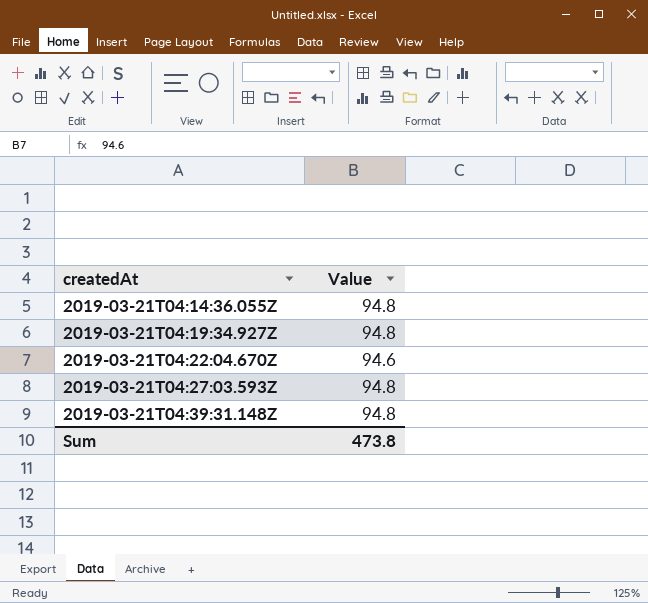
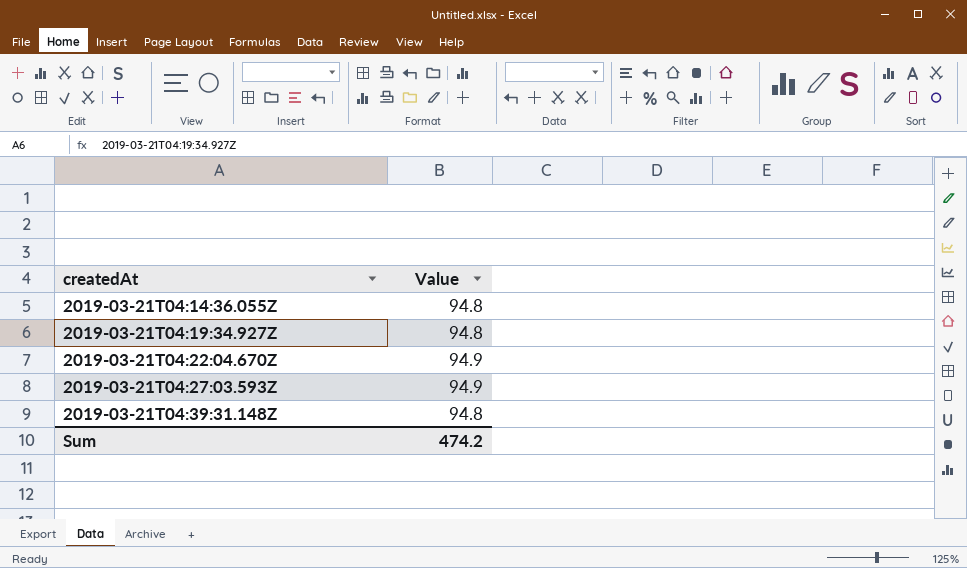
2019-03-21T04:22:04.670Z | Value: 94.6 -> 94.9
2019-03-21T04:27:03.593Z | Value: 94.8 -> 94.9
Sum | Value: 473.8 -> 474.2

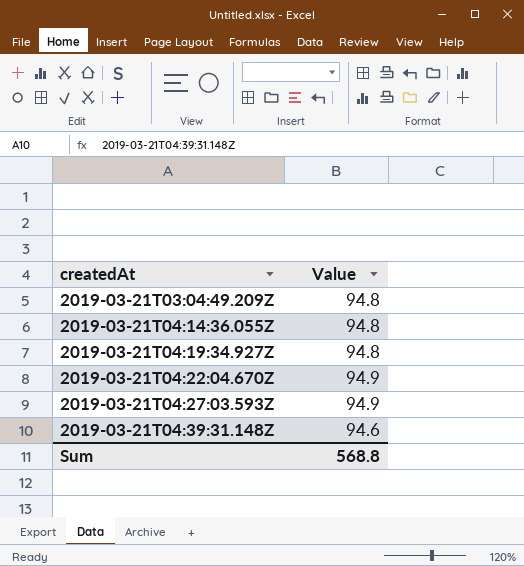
row 2019-03-21T03:04:49.209Z: none -> 94.8
2019-03-21T04:39:31.148Z | Value: 94.8 -> 94.6
Sum | Value: 474.2 -> 568.8

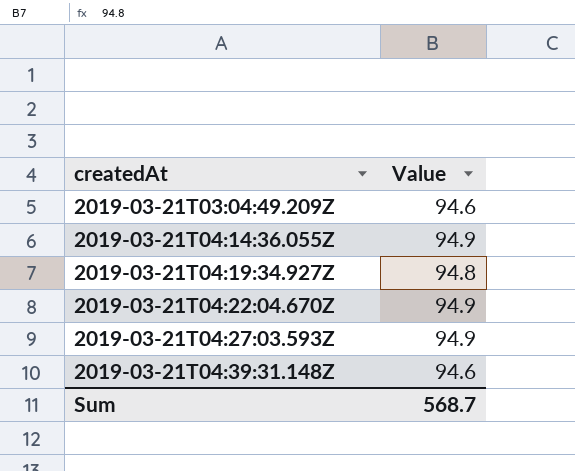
2019-03-21T03:04:49.209Z | Value: 94.8 -> 94.6
2019-03-21T04:14:36.055Z | Value: 94.8 -> 94.9
Sum | Value: 568.8 -> 568.7

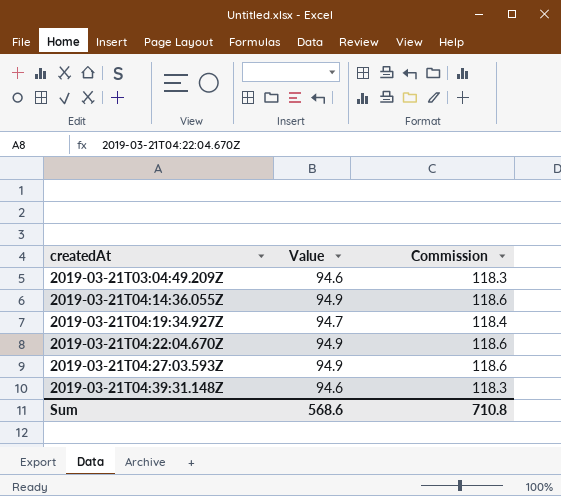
column Commission | formula: none -> [Value] * 1.25
2019-03-21T04:19:34.927Z | Value: 94.8 -> 94.7
Sum | Value: 568.7 -> 568.6

